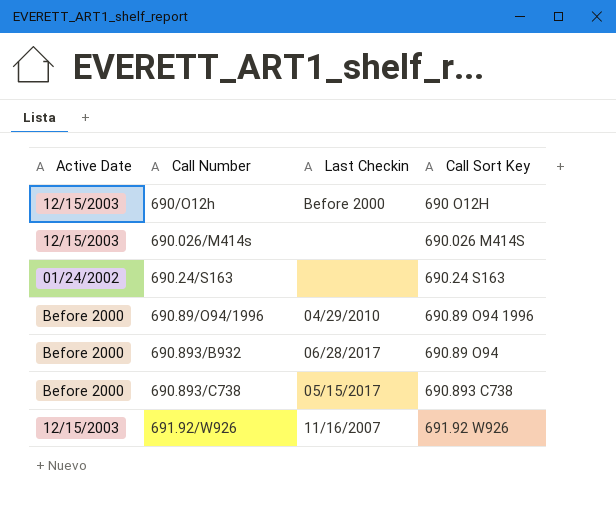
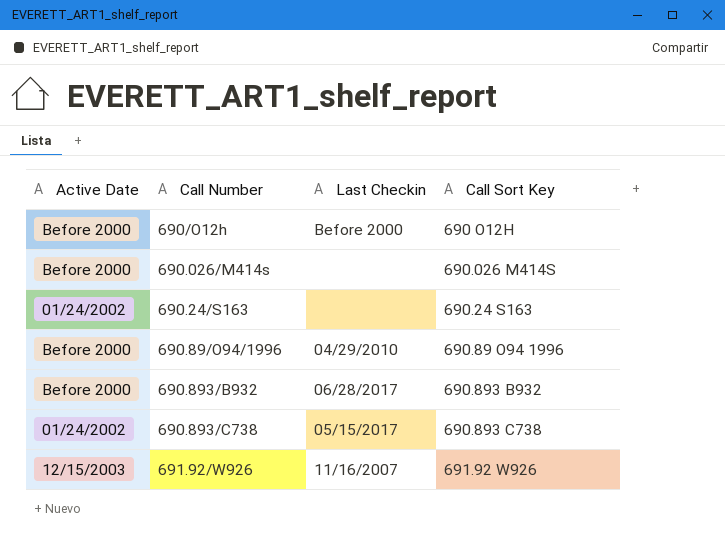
690/O12h | Active Date: 12/15/2003 -> Before 2000
690.026/M414s | Active Date: 12/15/2003 -> Before 2000
690.893/B932 | Call Sort Key: 690.89 O94 -> 690.893 B932
690.893/C738 | Active Date: Before 2000 -> 01/24/2002

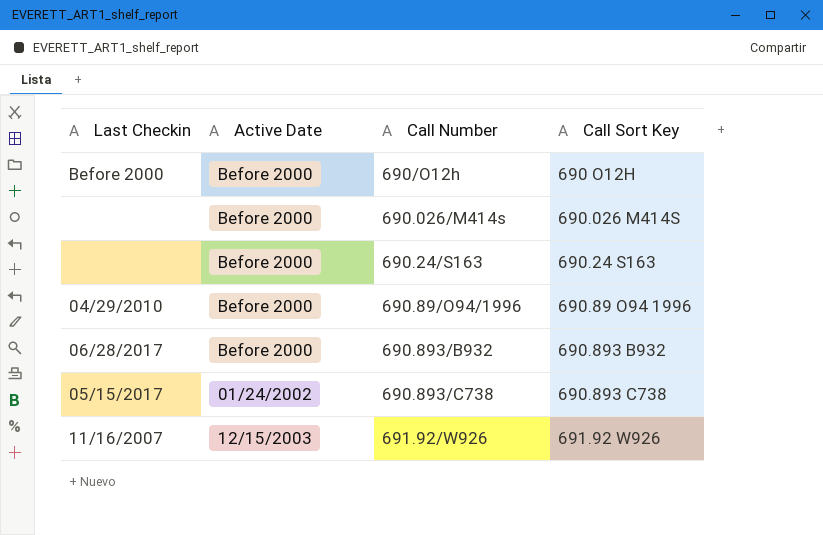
column Last Checkin | position: 3 -> 1
690.24/S163 | Active Date: 01/24/2002 -> Before 2000

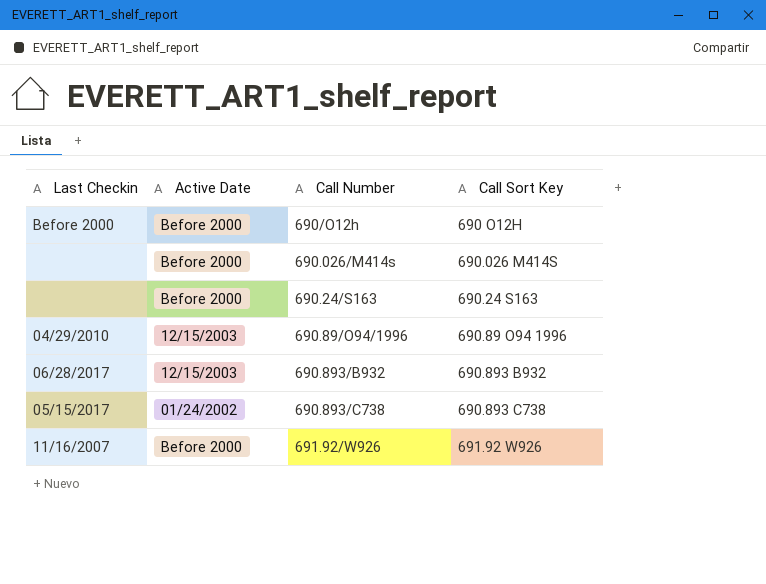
690.89/O94/1996 | Active Date: Before 2000 -> 12/15/2003
690.893/B932 | Active Date: Before 2000 -> 12/15/2003
691.92/W926 | Active Date: 12/15/2003 -> Before 2000

